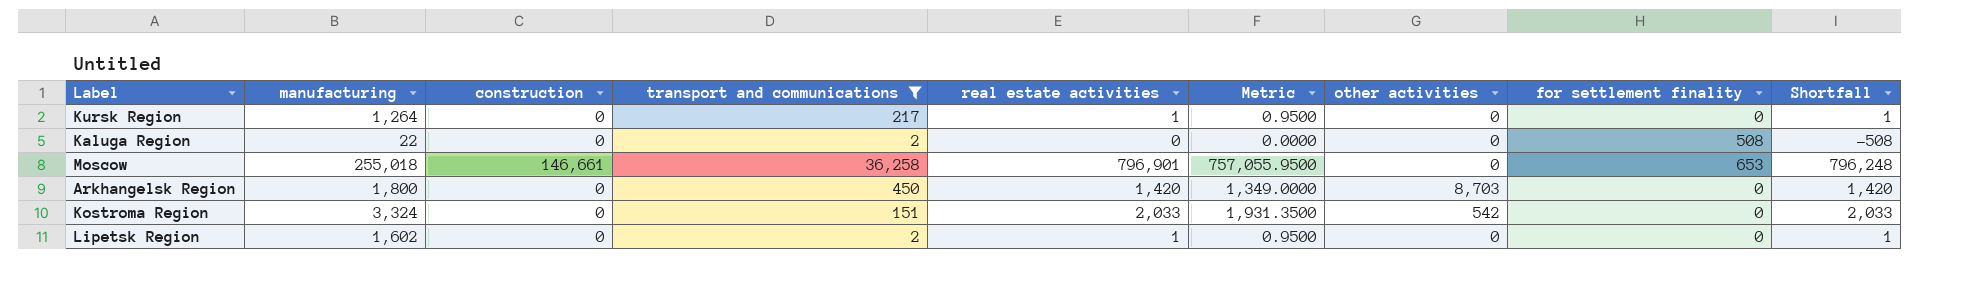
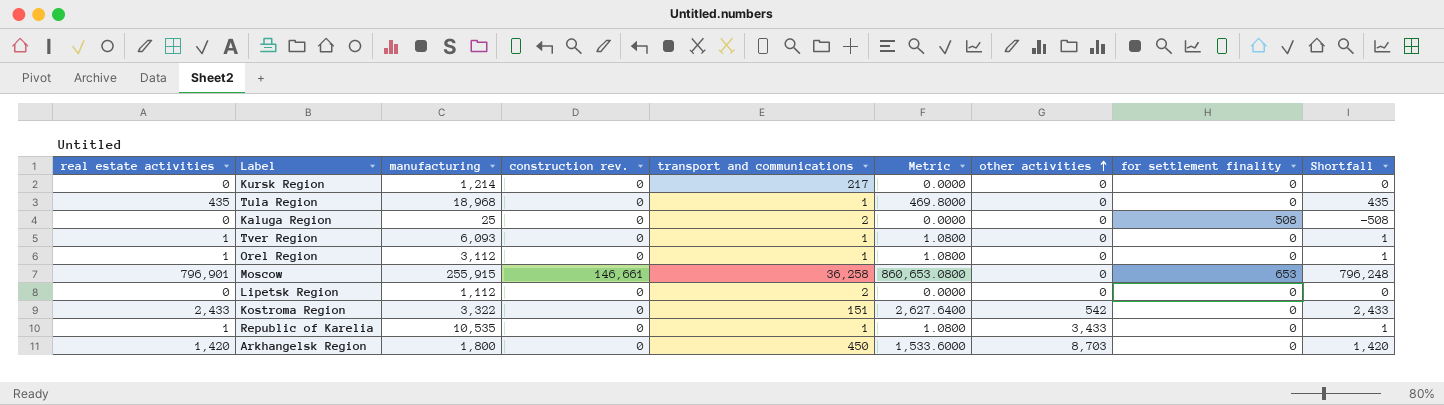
filter: transport and communications != 1 -> none
row order: none -> other activities ascending
column real estate activities | position: 5 -> 1
column name: construction -> construction rev.
column Metric | formula: [real estate activities] * 0.95 -> [real estate activities] * 1.08
Kursk Region | real estate activities: 1 -> 0
Kursk Region | manufacturing: 1,264 -> 1,214
Kursk Region | Shortfall: 1 -> 0
Kaluga Region | manufacturing: 22 -> 25
Moscow | manufacturing: 255,018 -> 255,915
Lipetsk Region | real estate activities: 1 -> 0
Lipetsk Region | manufacturing: 1,602 -> 1,112
Lipetsk Region | Shortfall: 1 -> 0
Kostroma Region | real estate activities: 2,033 -> 2,433
Kostroma Region | manufacturing: 3,324 -> 3,322
Kostroma Region | Shortfall: 2,033 -> 2,433

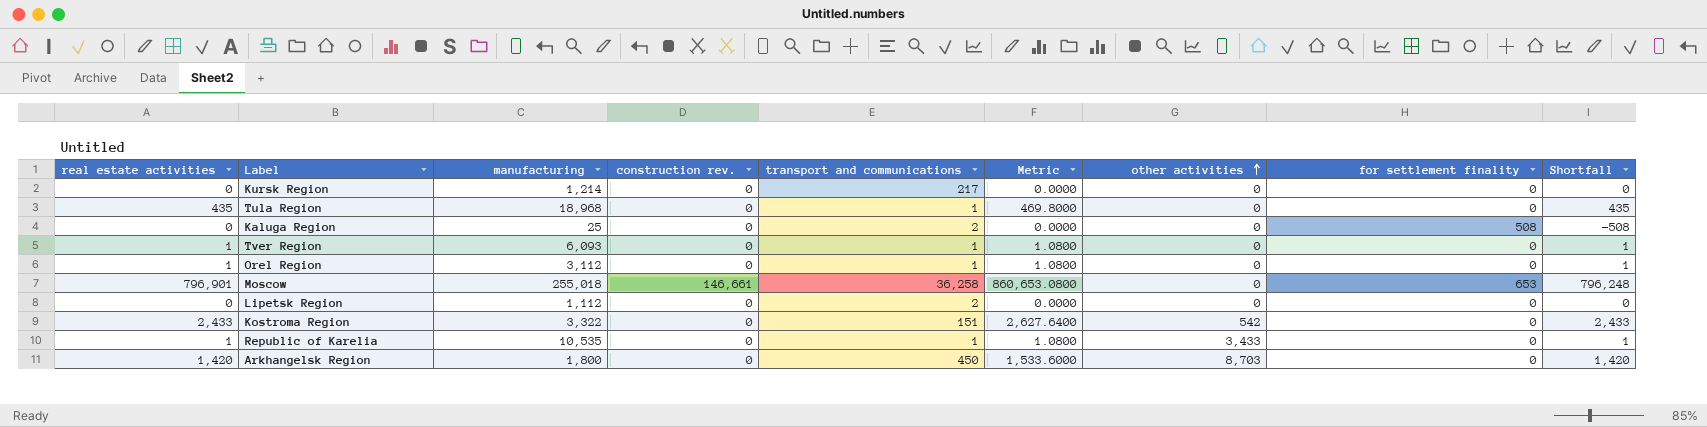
Moscow | manufacturing: 255,915 -> 255,018

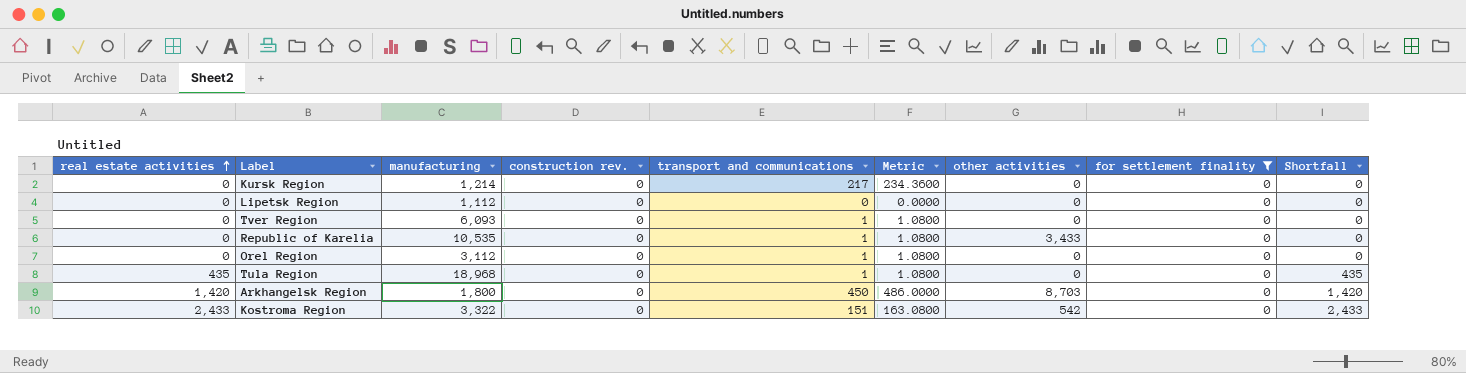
filter: none -> for settlement finality = 0
row order: other activities ascending -> real estate activities ascending
column Metric | formula: [real estate activities] * 1.08 -> [transport and communications] * 1.08
Lipetsk Region | transport and communications: 2 -> 0
Tver Region | real estate activities: 1 -> 0
Tver Region | Shortfall: 1 -> 0
Republic of Karelia | real estate activities: 1 -> 0
Republic of Karelia | Shortfall: 1 -> 0
Orel Region | real estate activities: 1 -> 0
Orel Region | Shortfall: 1 -> 0

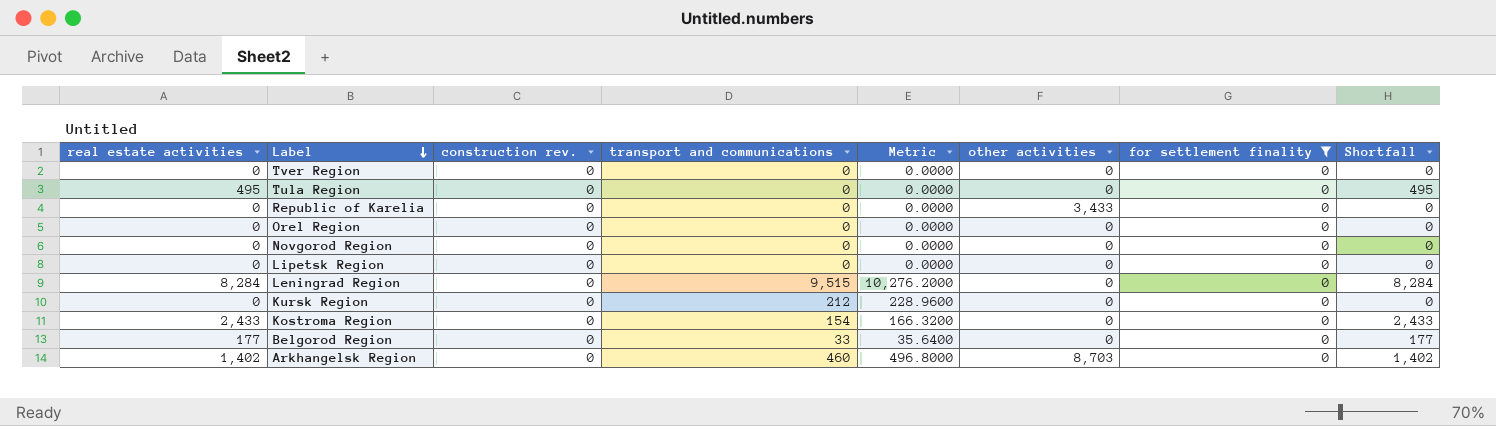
row order: real estate activities ascending -> Label descending
column manufacturing | position: 3 -> none
Tver Region | transport and communications: 1 -> 0
Tver Region | Metric: 1.0800 -> 0.0000
Tula Region | real estate activities: 435 -> 495
Tula Region | transport and communications: 1 -> 0
Tula Region | Metric: 1.0800 -> 0.0000
Tula Region | Shortfall: 435 -> 495
Republic of Karelia | transport and communications: 1 -> 0
Republic of Karelia | Metric: 1.0800 -> 0.0000
Orel Region | transport and communications: 1 -> 0
Orel Region | Metric: 1.0800 -> 0.0000
row Novgorod Region: none -> 0 | 0 | 0 | 0.0000 | 0 | 0 | 0
row Leningrad Region: none -> 8,284 | 0 | 9,515 | 10,276.2000 | 0 | 0 | 8,284
Kursk Region | transport and communications: 217 -> 212
Kursk Region | Metric: 234.3600 -> 228.9600
Kostroma Region | transport and communications: 151 -> 154
Kostroma Region | Metric: 163.0800 -> 166.3200
Kostroma Region | other activities: 542 -> 0
row Belgorod Region: none -> 177 | 0 | 33 | 35.6400 | 0 | 0 | 177
Arkhangelsk Region | real estate activities: 1,420 -> 1,402
Arkhangelsk Region | transport and communications: 450 -> 460
Arkhangelsk Region | Metric: 486.0000 -> 496.8000
Arkhangelsk Region | Shortfall: 1,420 -> 1,402

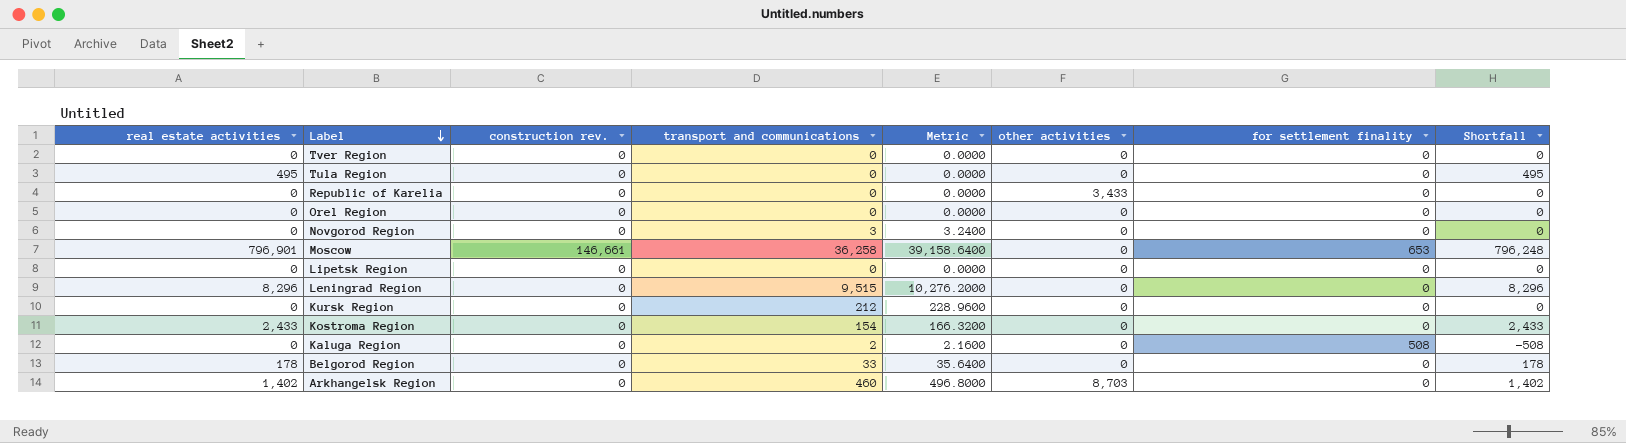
filter: for settlement finality = 0 -> none
Novgorod Region | transport and communications: 0 -> 3
Novgorod Region | Metric: 0.0000 -> 3.2400
Leningrad Region | real estate activities: 8,284 -> 8,296
Leningrad Region | Shortfall: 8,284 -> 8,296
Belgorod Region | real estate activities: 177 -> 178
Belgorod Region | Shortfall: 177 -> 178

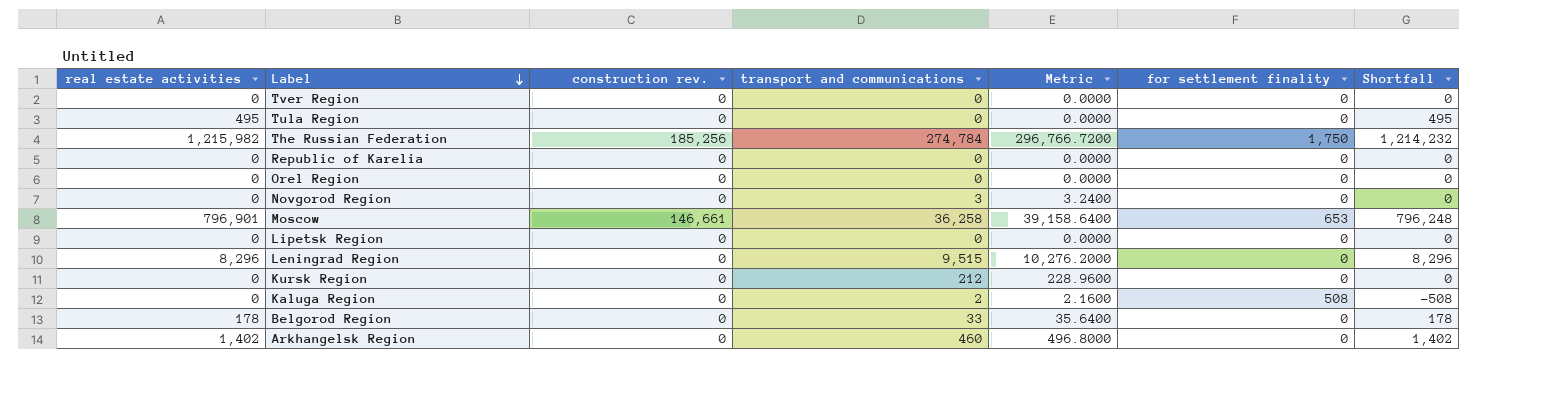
column other activities | position: 6 -> none
row Kostroma Region: 2,433 | 0 | 154 | 166.3200 | 0 | 0 | 2,433 -> none
row The Russian Federation: none -> 1,215,982 | 185,256 | 274,784 | 296,766.7200 | 1,750 | 1,214,232

